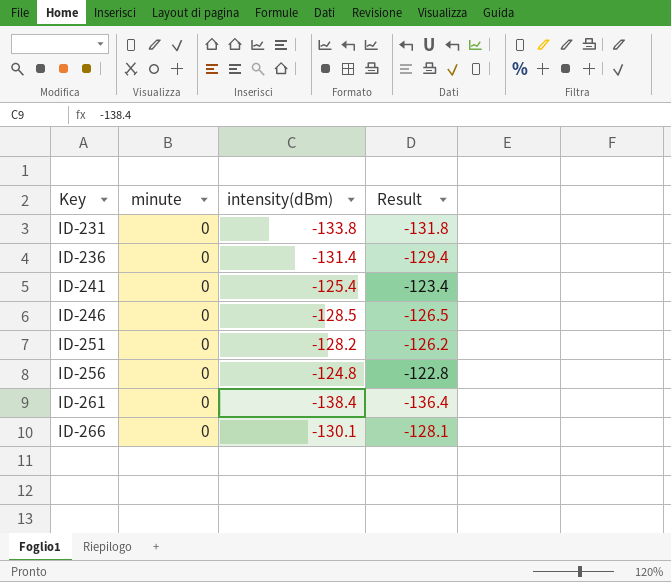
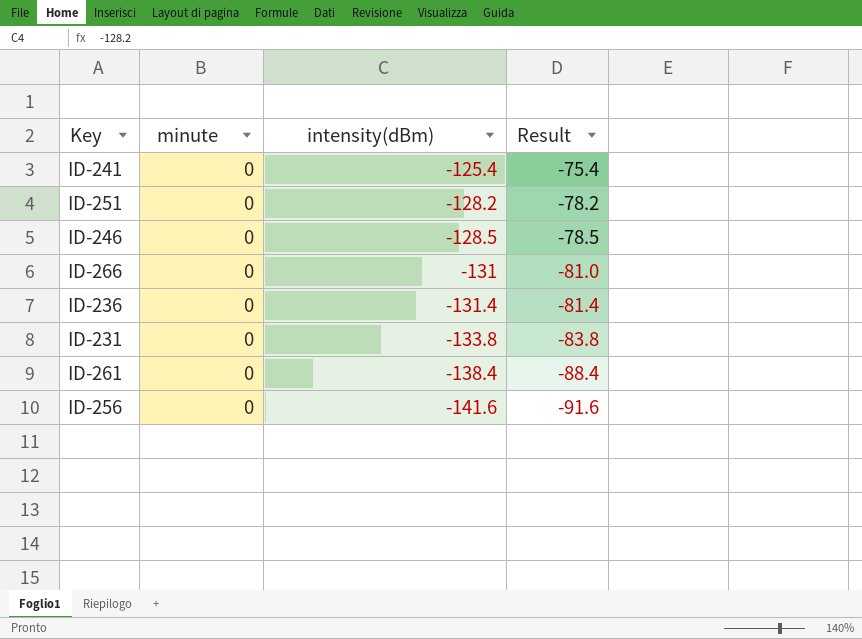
row order: Key ascending -> intensity(dBm) descending
column Result | formula: [intensity(dBm)] + 2 -> [intensity(dBm)] + 50
ID-266 | intensity(dBm): -130.1 -> -131
ID-256 | intensity(dBm): -124.8 -> -141.6

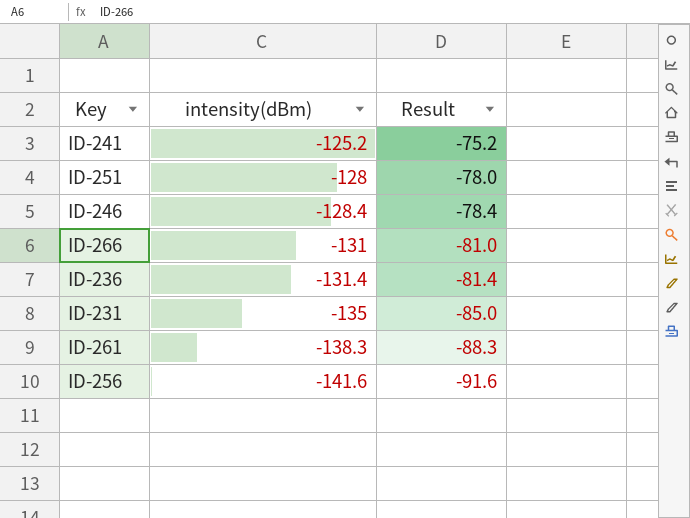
column minute | position: 2 -> none
ID-241 | intensity(dBm): -125.4 -> -125.2
ID-241 | Result: -75.4 -> -75.2
ID-251 | intensity(dBm): -128.2 -> -128
ID-251 | Result: -78.2 -> -78.0
ID-246 | intensity(dBm): -128.5 -> -128.4
ID-246 | Result: -78.5 -> -78.4
ID-231 | intensity(dBm): -133.8 -> -135
ID-231 | Result: -83.8 -> -85.0
ID-261 | intensity(dBm): -138.4 -> -138.3
ID-261 | Result: -88.4 -> -88.3

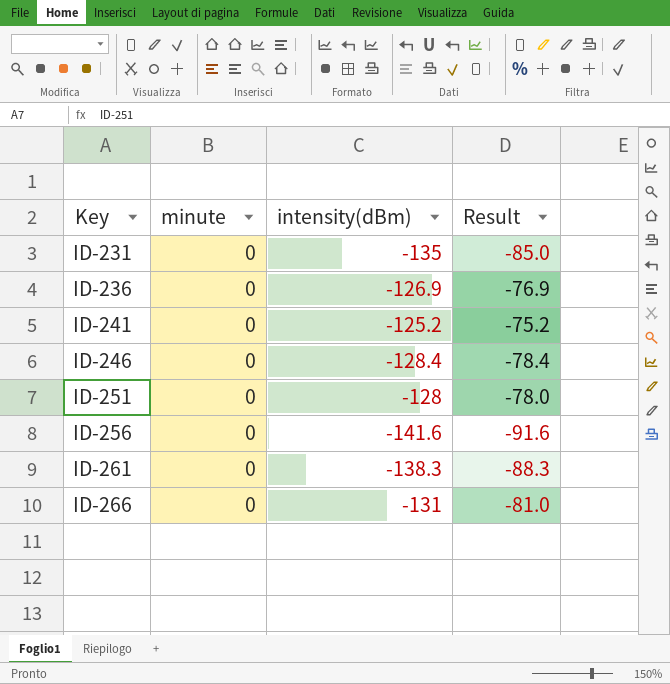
row order: intensity(dBm) descending -> Key ascending
column minute | position: none -> 2
ID-236 | intensity(dBm): -131.4 -> -126.9
ID-236 | Result: -81.4 -> -76.9

